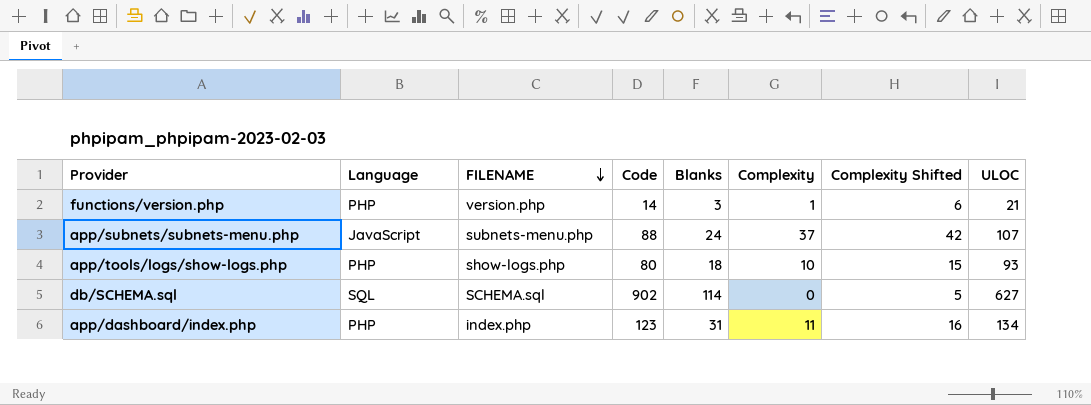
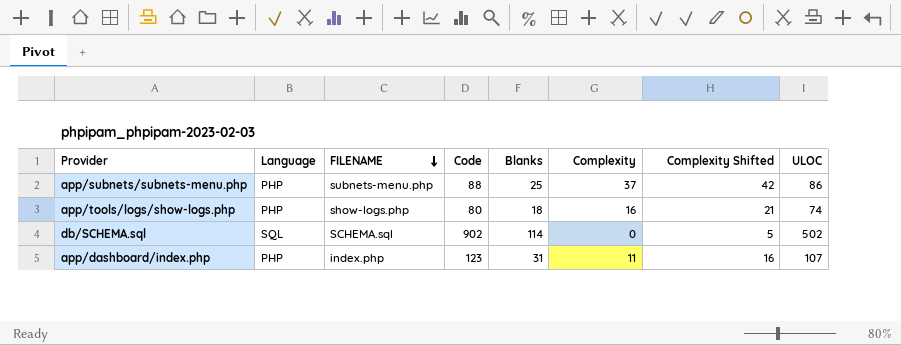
row functions/version.php: PHP | version.php | 14 | 3 | 1 | 6 | 21 -> none
app/subnets/subnets-menu.php | Language: JavaScript -> PHP
app/subnets/subnets-menu.php | Blanks: 24 -> 25
app/subnets/subnets-menu.php | ULOC: 107 -> 86
app/tools/logs/show-logs.php | Complexity: 10 -> 16
app/tools/logs/show-logs.php | Complexity Shifted: 15 -> 21
app/tools/logs/show-logs.php | ULOC: 93 -> 74
db/SCHEMA.sql | ULOC: 627 -> 502
app/dashboard/index.php | ULOC: 134 -> 107

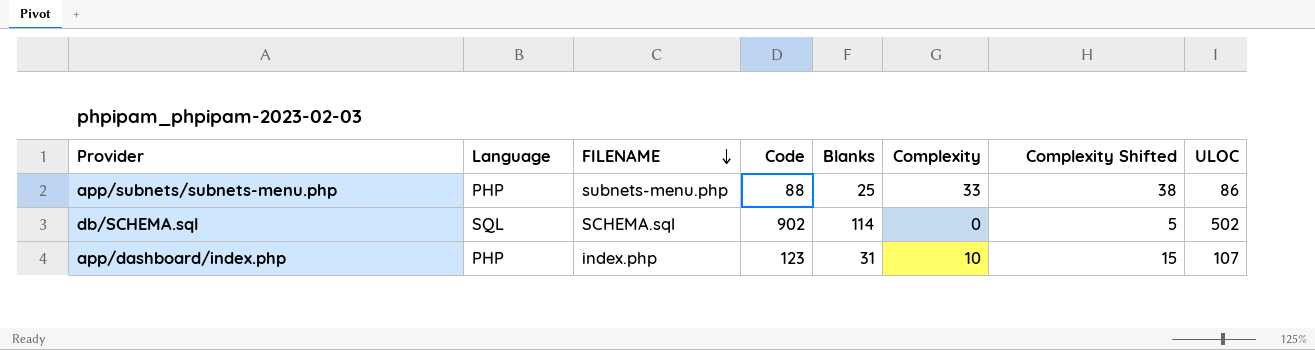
row app/tools/logs/show-logs.php: PHP | show-logs.php | 80 | 18 | 16 | 21 | 74 -> none
app/subnets/subnets-menu.php | Complexity: 37 -> 33
app/subnets/subnets-menu.php | Complexity Shifted: 42 -> 38
app/dashboard/index.php | Complexity: 11 -> 10
app/dashboard/index.php | Complexity Shifted: 16 -> 15

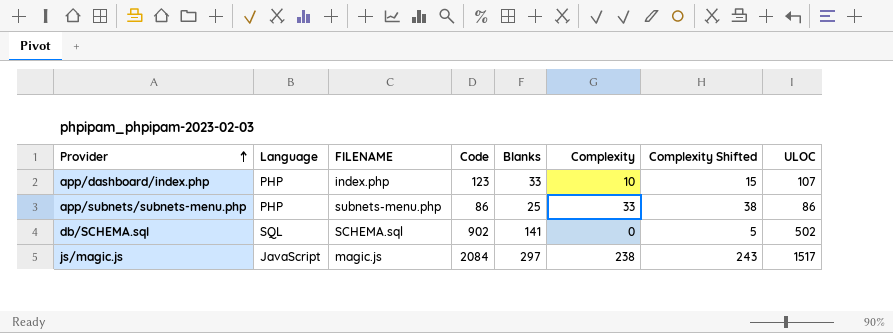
row order: FILENAME descending -> Provider ascending
app/dashboard/index.php | Blanks: 31 -> 33
app/subnets/subnets-menu.php | Code: 88 -> 86
db/SCHEMA.sql | Blanks: 114 -> 141
row js/magic.js: none -> JavaScript | magic.js | 2084 | 297 | 238 | 243 | 1517

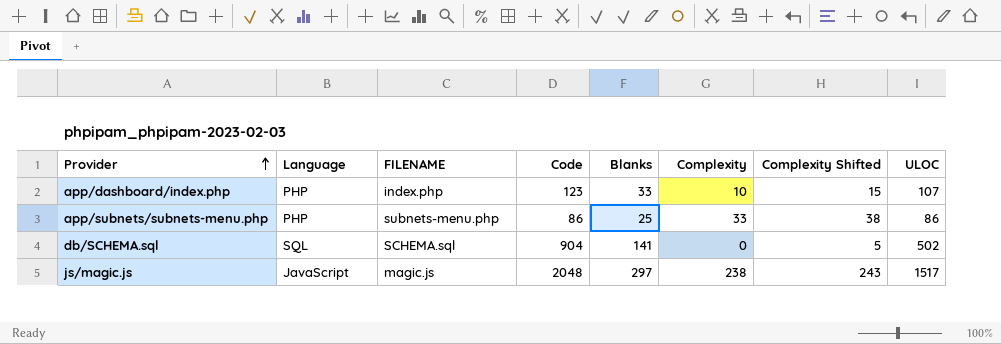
db/SCHEMA.sql | Code: 902 -> 904
js/magic.js | Code: 2084 -> 2048

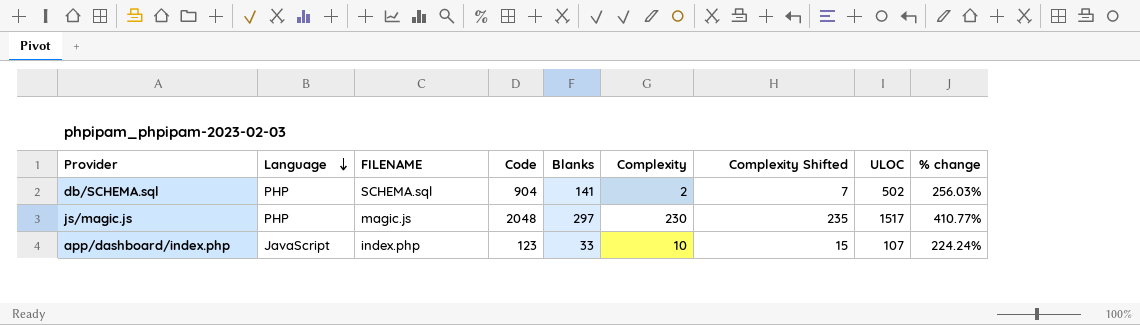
row order: Provider ascending -> Language descending
column % change | formula: none -> ([ULOC] - [Blanks]) / [Blanks]
row app/subnets/subnets-menu.php: PHP | subnets-menu.php | 86 | 25 | 33 | 38 | 86 -> none
db/SCHEMA.sql | Language: SQL -> PHP
db/SCHEMA.sql | Complexity: 0 -> 2
db/SCHEMA.sql | Complexity Shifted: 5 -> 7
js/magic.js | Language: JavaScript -> PHP
js/magic.js | Complexity: 238 -> 230
js/magic.js | Complexity Shifted: 243 -> 235
app/dashboard/index.php | Language: PHP -> JavaScript

